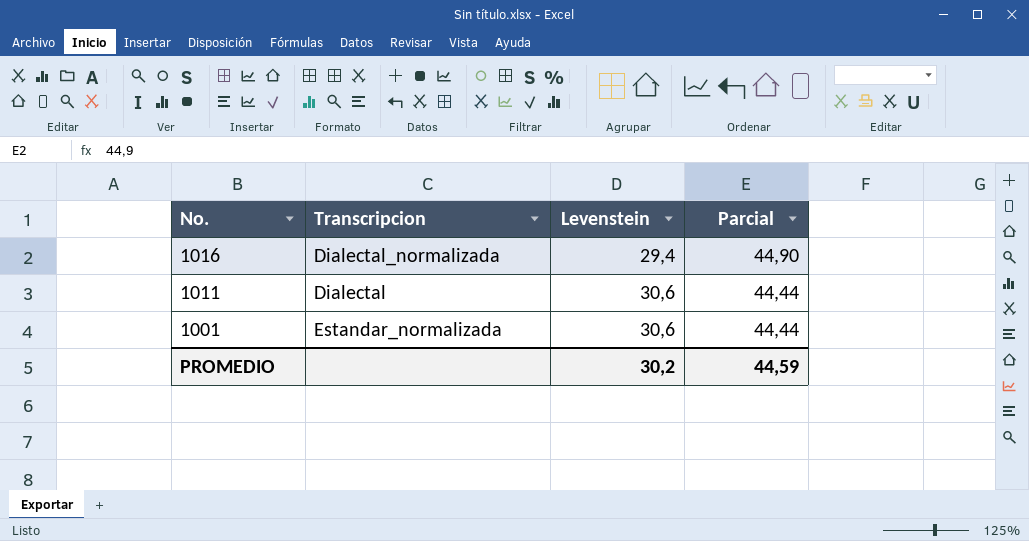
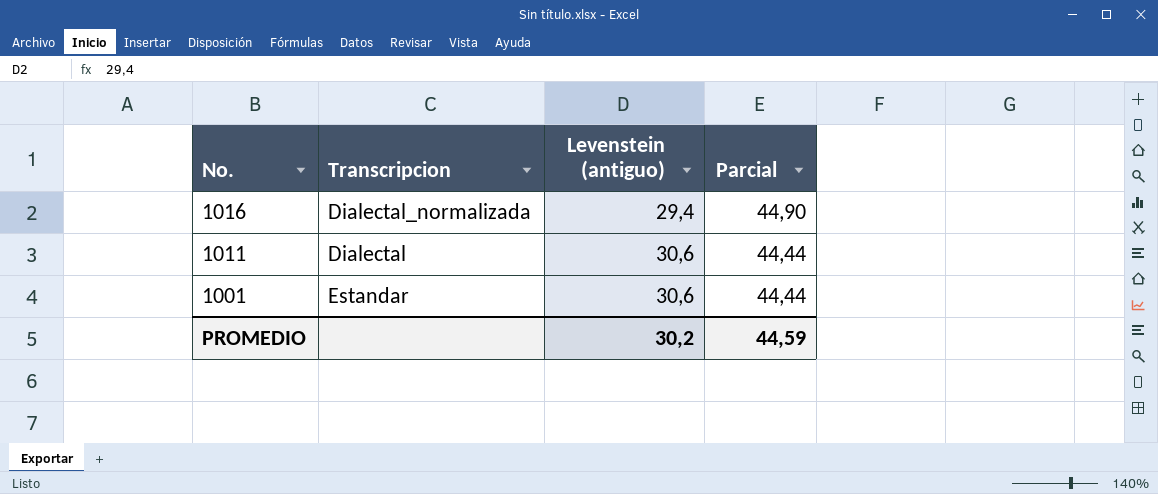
column name: Levenstein -> Levenstein (antiguo)
1001 | Transcripcion: Estandar_normalizada -> Estandar

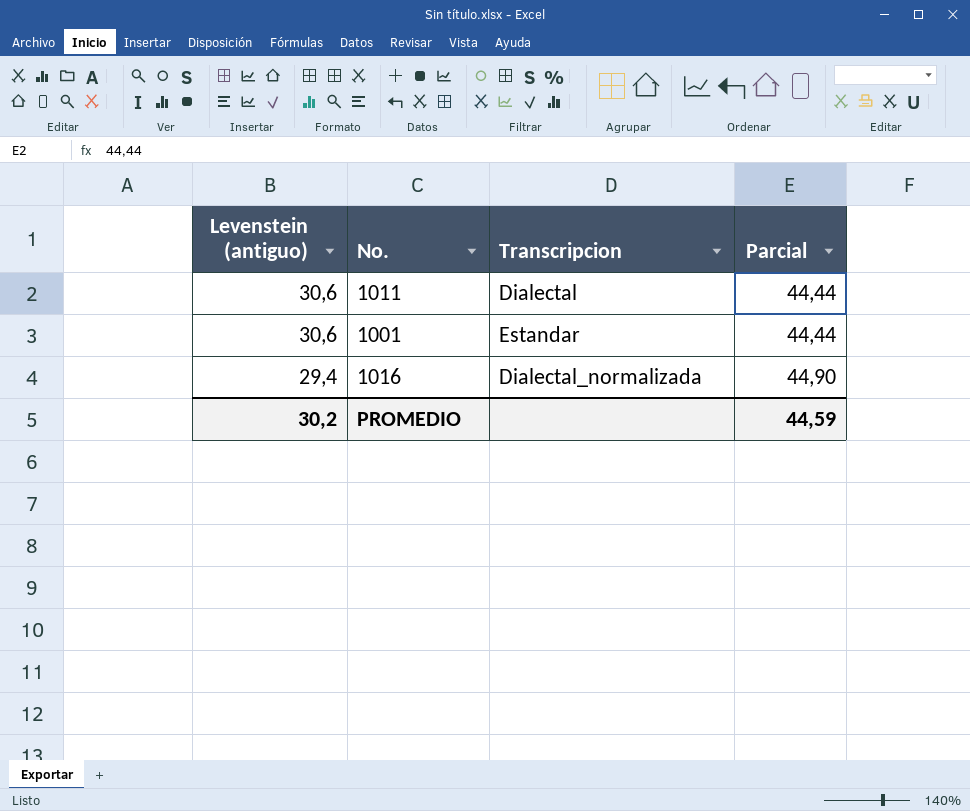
row order: No. descending -> Levenstein (antiguo) descending
column Levenstein (antiguo) | position: 3 -> 1

